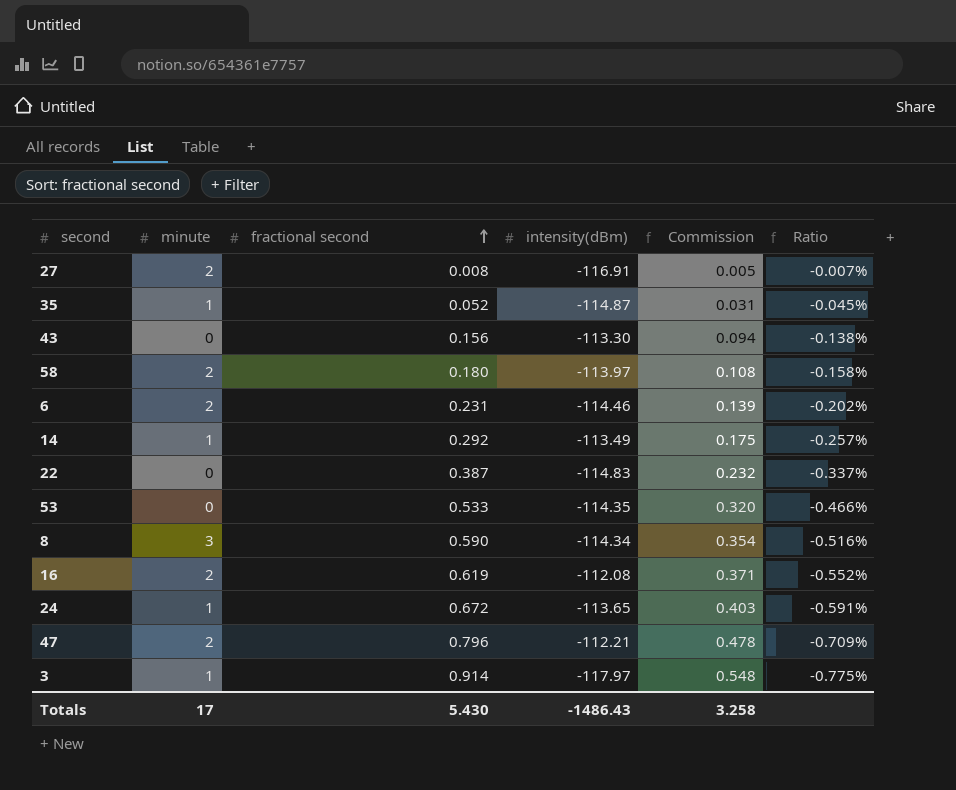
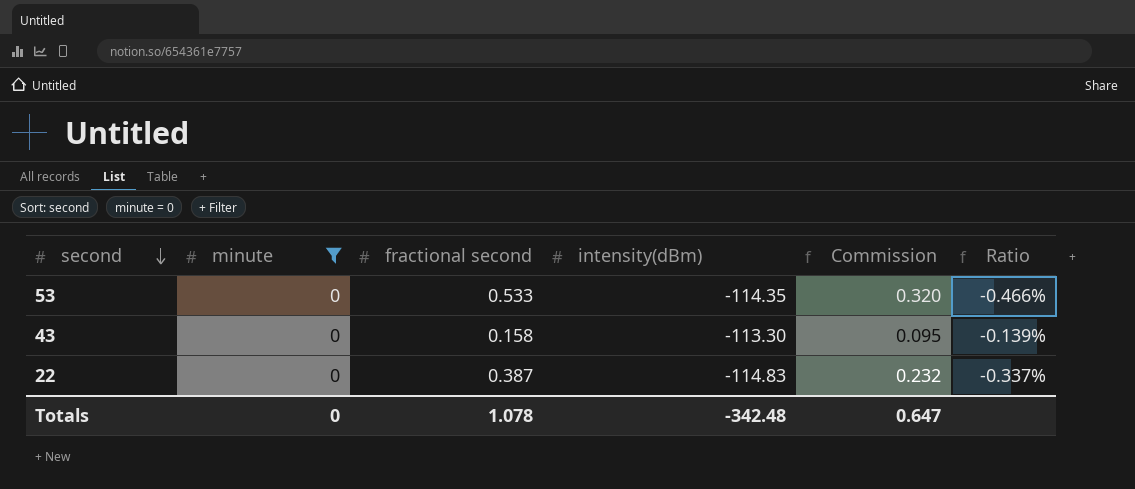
filter: none -> minute = 0
row order: fractional second ascending -> second descending
43 | fractional second: 0.156 -> 0.158
43 | Commission: 0.094 -> 0.095
43 | Ratio: -0.138% -> -0.139%
Totals | minute: 17 -> 0
Totals | fractional second: 5.430 -> 1.078
Totals | intensity(dBm): -1486.43 -> -342.48
Totals | Commission: 3.258 -> 0.647

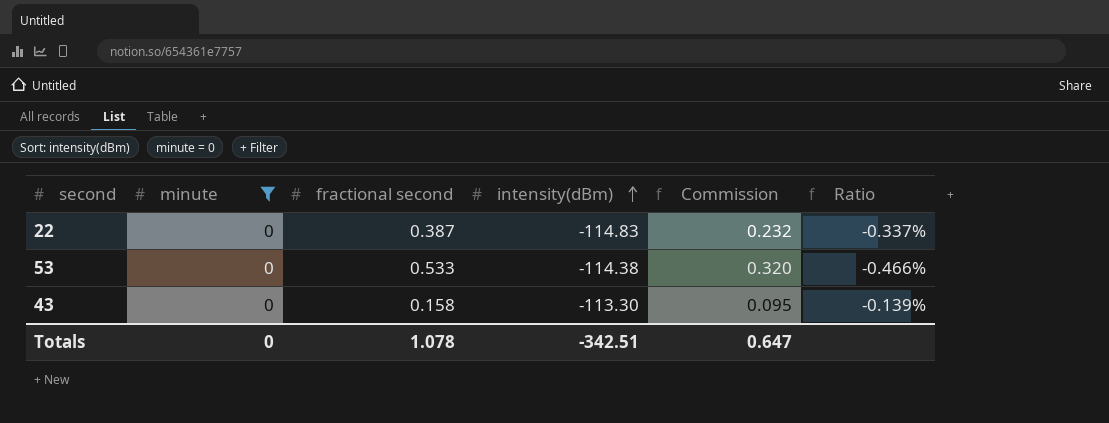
row order: second descending -> intensity(dBm) ascending
53 | intensity(dBm): -114.35 -> -114.38
Totals | intensity(dBm): -342.48 -> -342.51

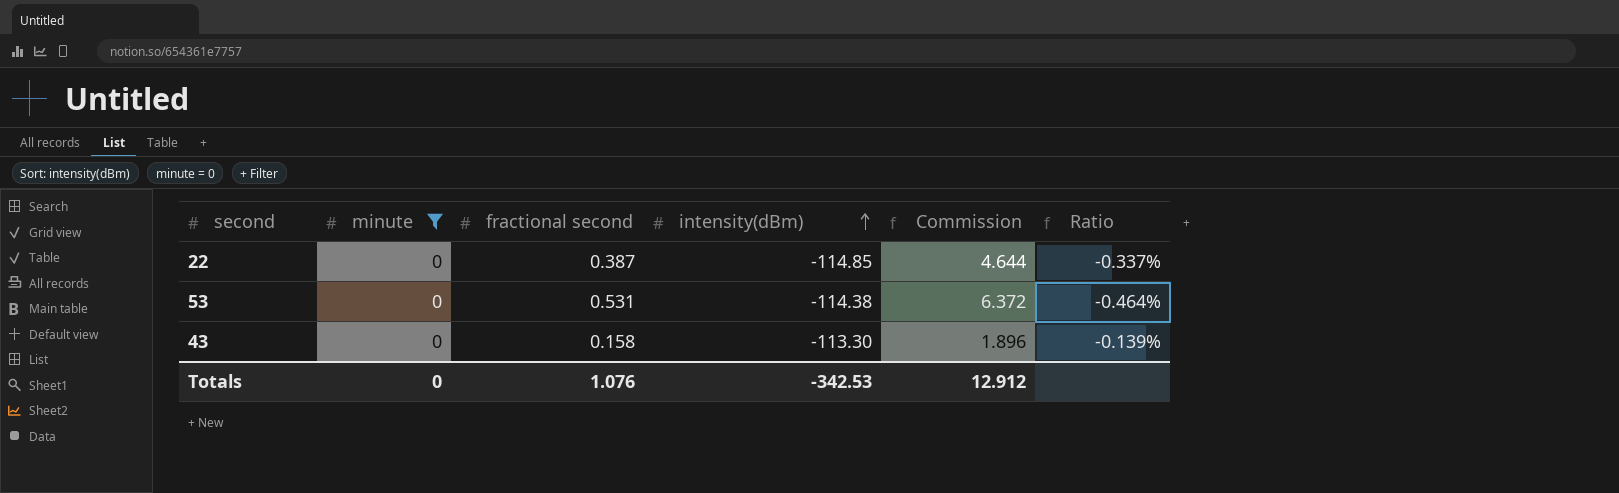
column Commission | formula: [fractional second] * 0.6 -> [fractional second] * 12
22 | intensity(dBm): -114.83 -> -114.85
53 | fractional second: 0.533 -> 0.531
53 | Ratio: -0.466% -> -0.464%
Totals | fractional second: 1.078 -> 1.076
Totals | intensity(dBm): -342.51 -> -342.53
Totals | Commission: 0.647 -> 12.912

